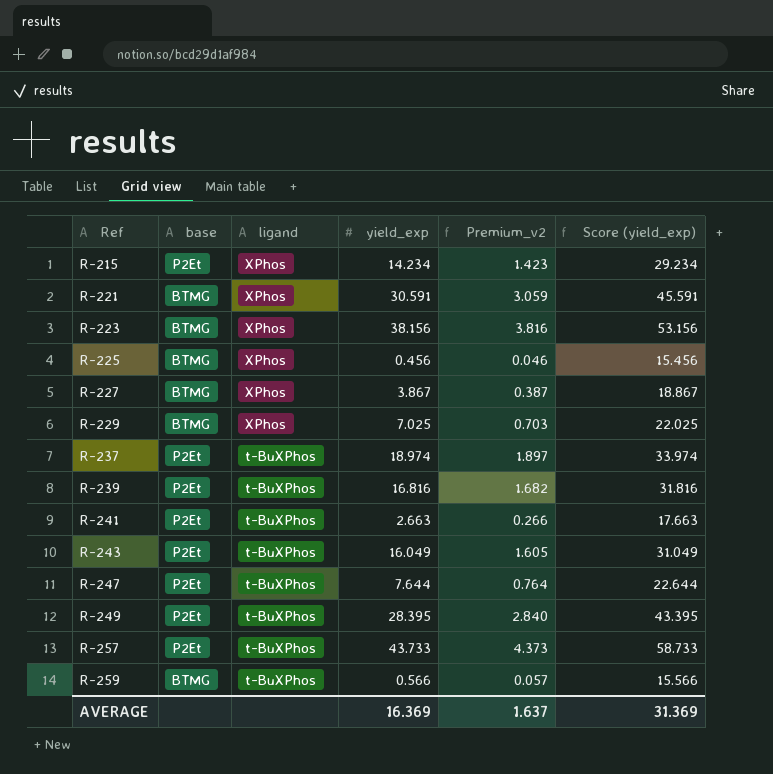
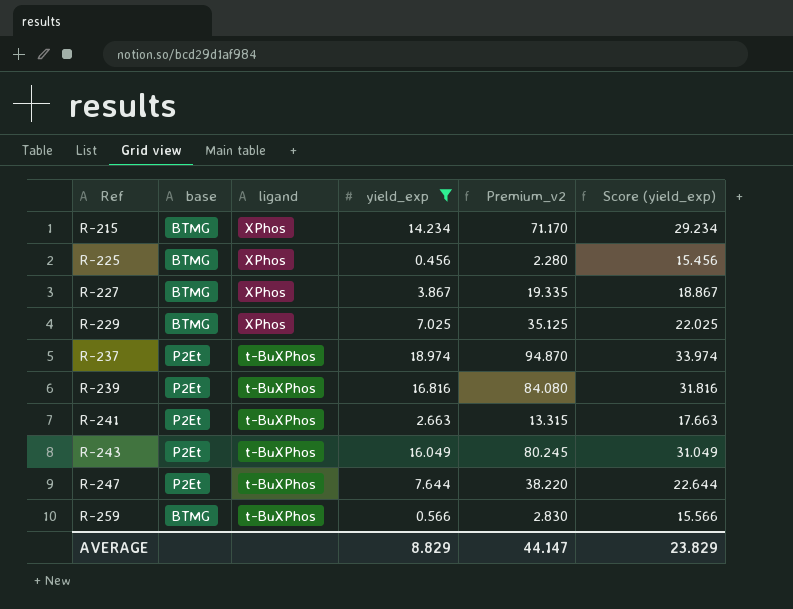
filter: none -> yield_exp <= 18.974
column Premium_v2 | formula: [yield_exp] * 0.1 -> [yield_exp] * 5
R-215 | base: P2Et -> BTMG
AVERAGE | yield_exp: 16.369 -> 8.829
AVERAGE | Premium_v2: 1.637 -> 44.147
AVERAGE | Score (yield_exp): 31.369 -> 23.829

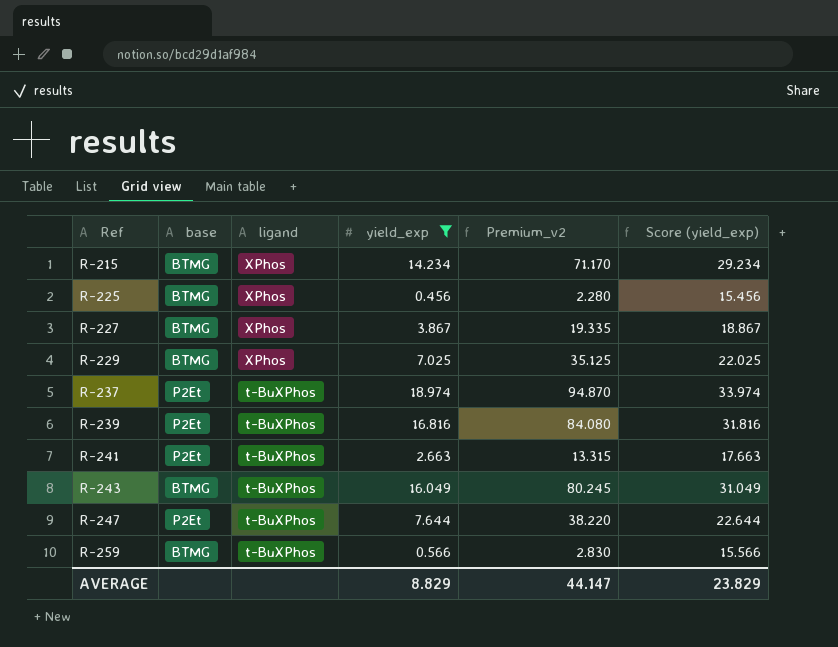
R-243 | base: P2Et -> BTMG

